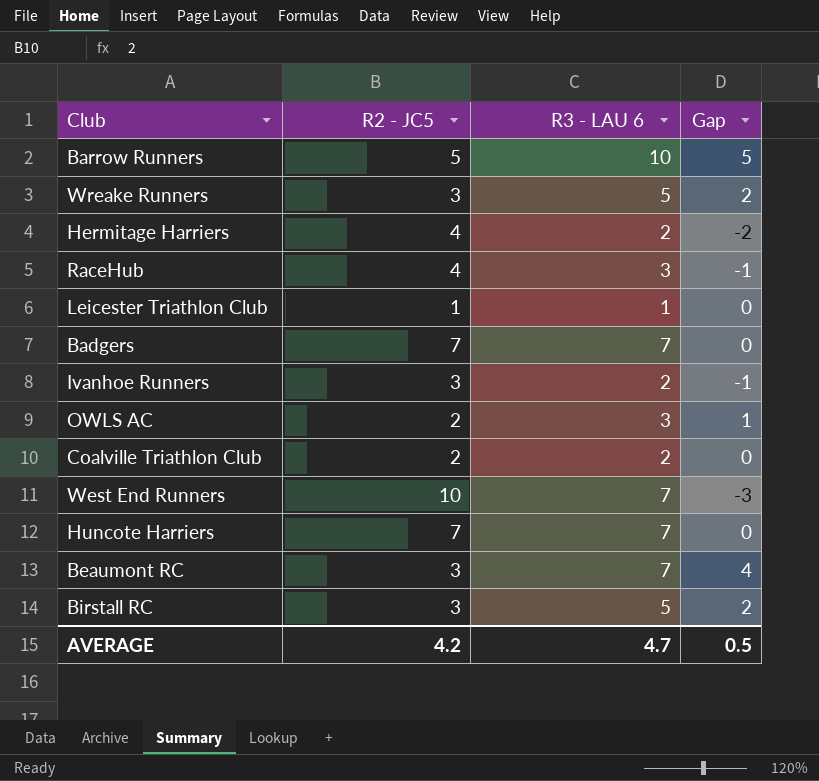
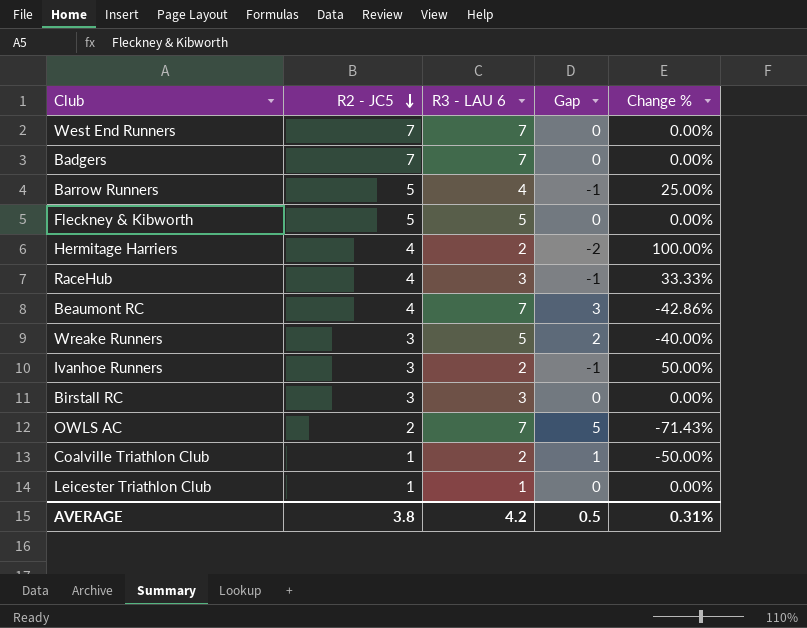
row order: none -> R2 - JC5 descending
column Change % | formula: none -> ([R2 - JC5] - [R3 - LAU 6]) / [R3 - LAU 6]
row Huncote Harriers: 7 | 7 | 0 -> none
West End Runners | R2 - JC5: 10 -> 7
West End Runners | Gap: -3 -> 0
Barrow Runners | R3 - LAU 6: 10 -> 4
Barrow Runners | Gap: 5 -> -1
row Fleckney & Kibworth: none -> 5 | 5 | 0 | 0.00%
Beaumont RC | R2 - JC5: 3 -> 4
Beaumont RC | Gap: 4 -> 3
Birstall RC | R3 - LAU 6: 5 -> 3
Birstall RC | Gap: 2 -> 0
OWLS AC | R3 - LAU 6: 3 -> 7
OWLS AC | Gap: 1 -> 5
Coalville Triathlon Club | R2 - JC5: 2 -> 1
Coalville Triathlon Club | Gap: 0 -> 1
AVERAGE | R2 - JC5: 4.2 -> 3.8
AVERAGE | R3 - LAU 6: 4.7 -> 4.2

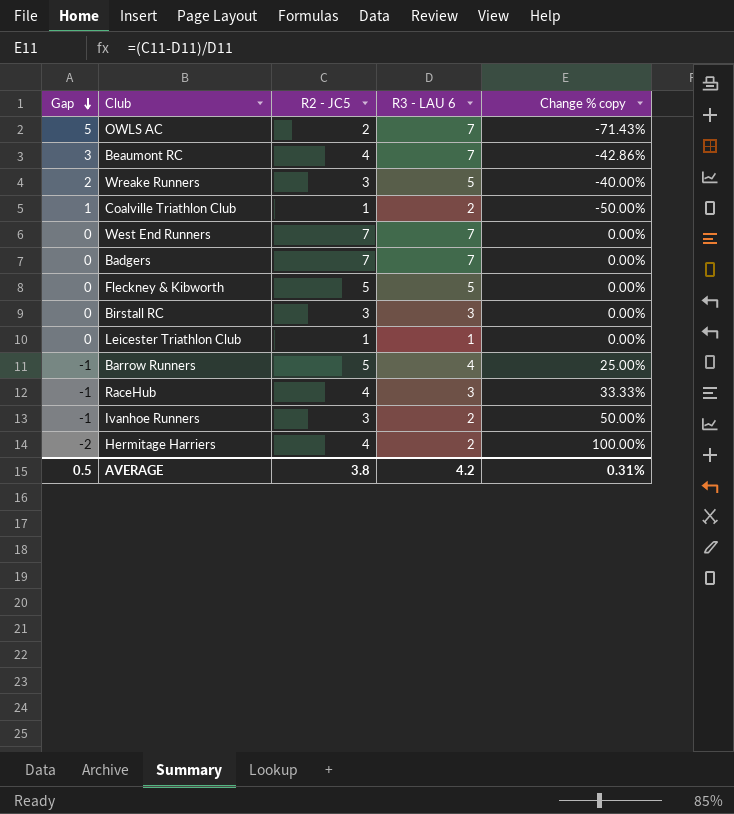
row order: R2 - JC5 descending -> Gap descending
column Gap | position: 4 -> 1
column name: Change % -> Change % copy

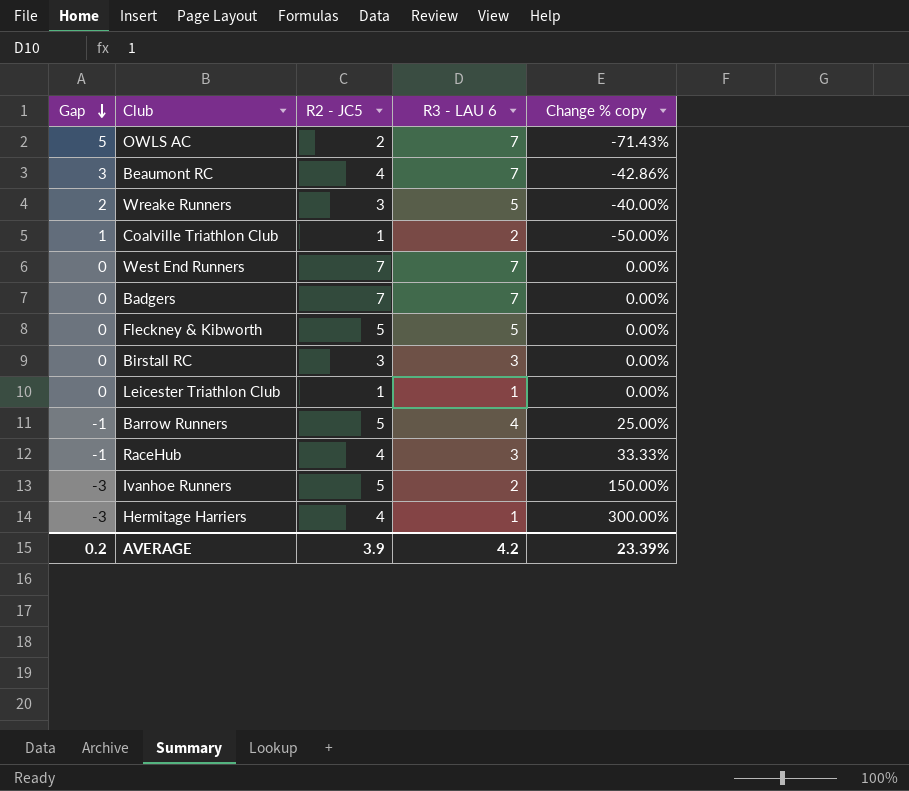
Ivanhoe Runners | Gap: -1 -> -3
Ivanhoe Runners | R2 - JC5: 3 -> 5
Ivanhoe Runners | Change % copy: 50.00% -> 150.00%
Hermitage Harriers | Gap: -2 -> -3
Hermitage Harriers | R3 - LAU 6: 2 -> 1
Hermitage Harriers | Change % copy: 100.00% -> 300.00%
AVERAGE | Gap: 0.5 -> 0.2
AVERAGE | R2 - JC5: 3.8 -> 3.9
AVERAGE | Change % copy: 0.31% -> 23.39%

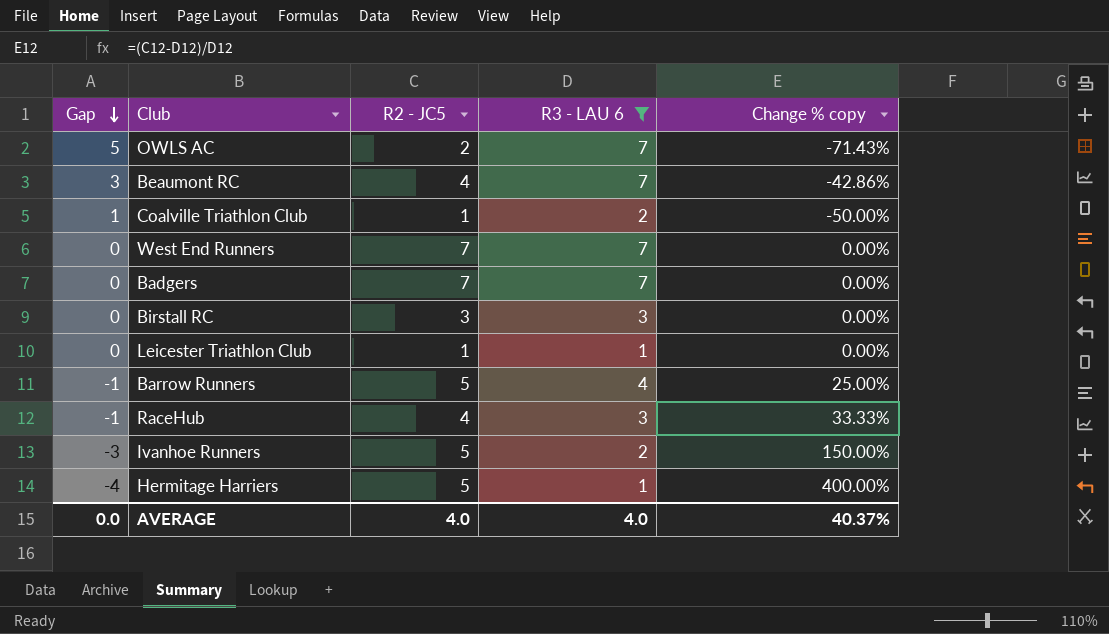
filter: none -> R3 - LAU 6 != 5
Hermitage Harriers | Gap: -3 -> -4
Hermitage Harriers | R2 - JC5: 4 -> 5
Hermitage Harriers | Change % copy: 300.00% -> 400.00%
AVERAGE | Gap: 0.2 -> 0.0
AVERAGE | R2 - JC5: 3.9 -> 4.0
AVERAGE | R3 - LAU 6: 4.2 -> 4.0
AVERAGE | Change % copy: 23.39% -> 40.37%

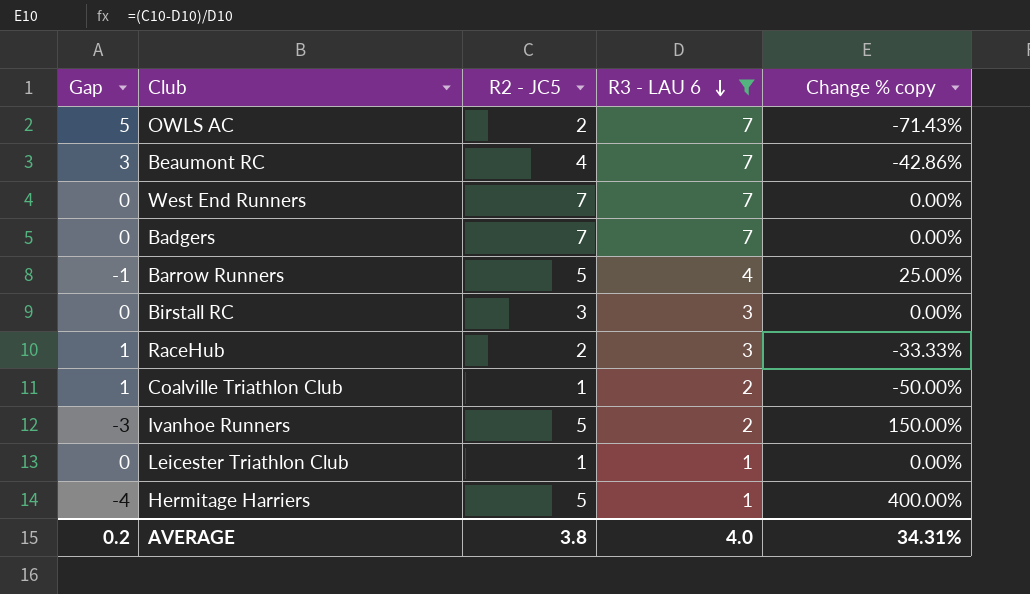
row order: Gap descending -> R3 - LAU 6 descending
RaceHub | Gap: -1 -> 1
RaceHub | R2 - JC5: 4 -> 2
RaceHub | Change % copy: 33.33% -> -33.33%
AVERAGE | Gap: 0.0 -> 0.2
AVERAGE | R2 - JC5: 4.0 -> 3.8
AVERAGE | Change % copy: 40.37% -> 34.31%

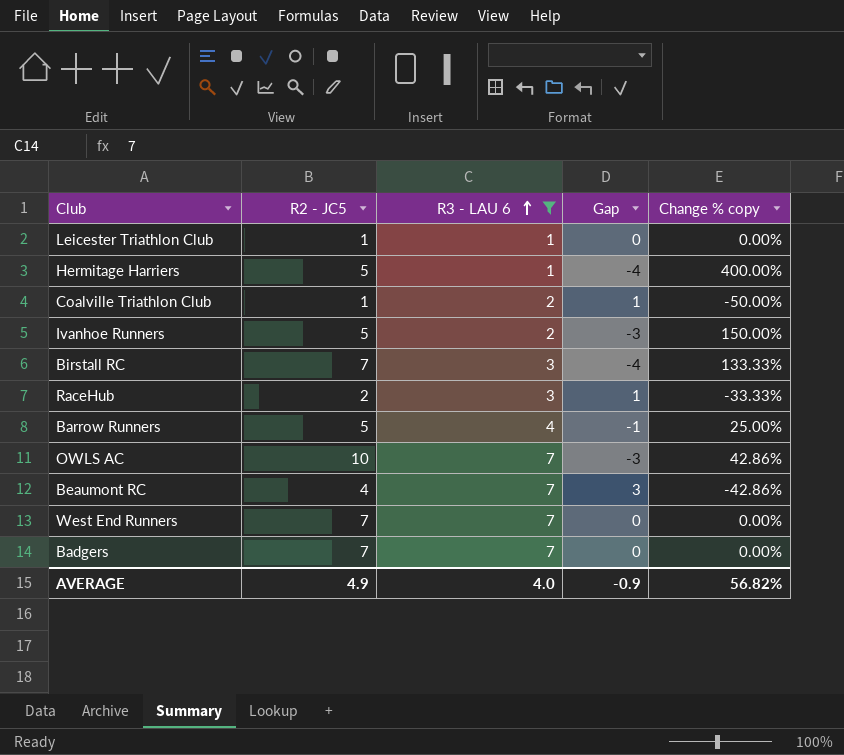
row order: R3 - LAU 6 descending -> R3 - LAU 6 ascending
column Gap | position: 1 -> 4
Birstall RC | R2 - JC5: 3 -> 7
Birstall RC | Gap: 0 -> -4
Birstall RC | Change % copy: 0.00% -> 133.33%
OWLS AC | R2 - JC5: 2 -> 10
OWLS AC | Gap: 5 -> -3
OWLS AC | Change % copy: -71.43% -> 42.86%
AVERAGE | R2 - JC5: 3.8 -> 4.9
AVERAGE | Gap: 0.2 -> -0.9
AVERAGE | Change % copy: 34.31% -> 56.82%

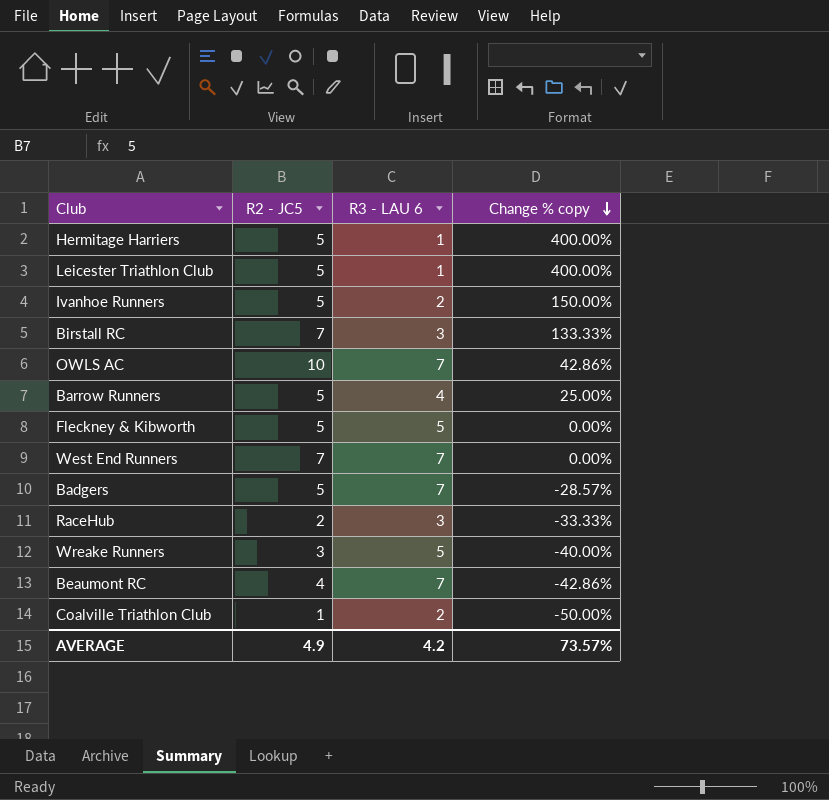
filter: R3 - LAU 6 != 5 -> none
row order: R3 - LAU 6 ascending -> Change % copy descending
column Gap | formula: [R3 - LAU 6] - [R2 - JC5] -> none
Leicester Triathlon Club | R2 - JC5: 1 -> 5
Leicester Triathlon Club | Change % copy: 0.00% -> 400.00%
Badgers | R2 - JC5: 7 -> 5
Badgers | Change % copy: 0.00% -> -28.57%
AVERAGE | R3 - LAU 6: 4.0 -> 4.2
AVERAGE | Change % copy: 56.82% -> 73.57%

